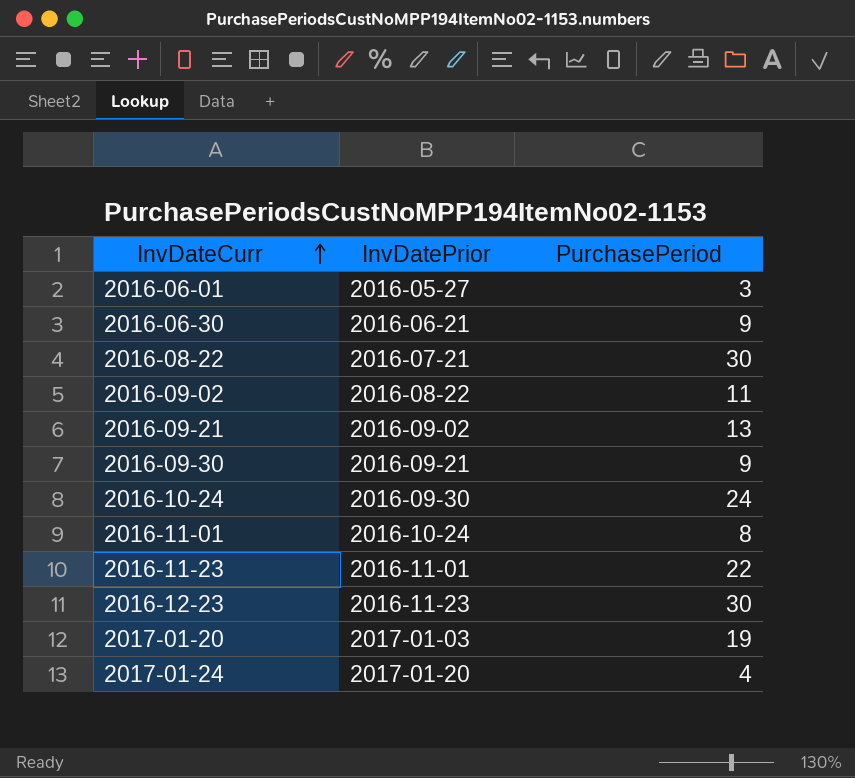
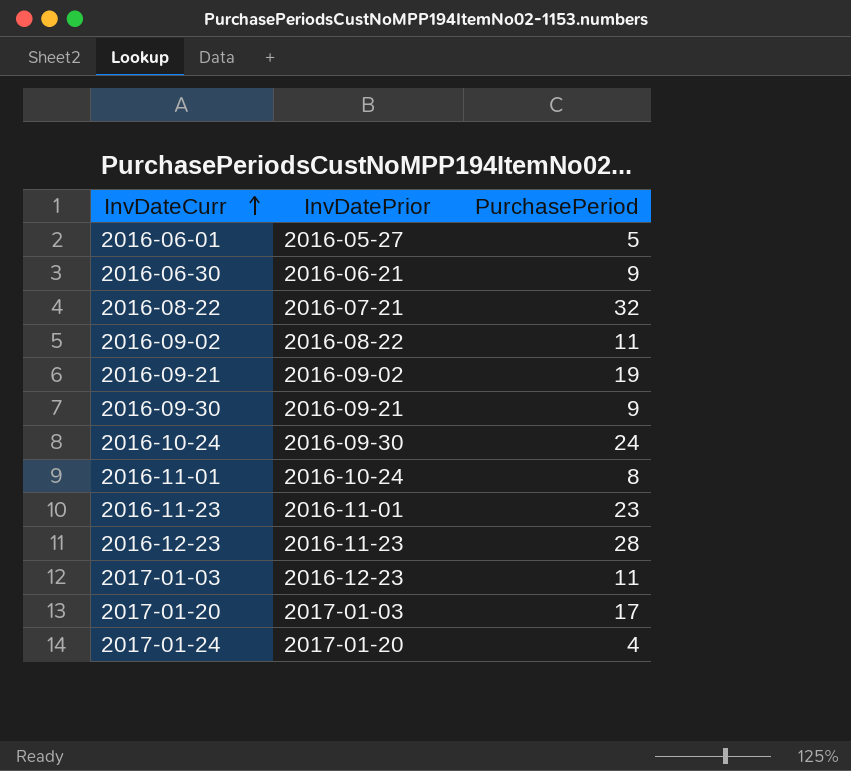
2016-06-01 | PurchasePeriod: 3 -> 5
2016-08-22 | PurchasePeriod: 30 -> 32
2016-09-21 | PurchasePeriod: 13 -> 19
2016-11-23 | PurchasePeriod: 22 -> 23
2016-12-23 | PurchasePeriod: 30 -> 28
row 2017-01-03: none -> 2016-12-23 | 11
2017-01-20 | PurchasePeriod: 19 -> 17

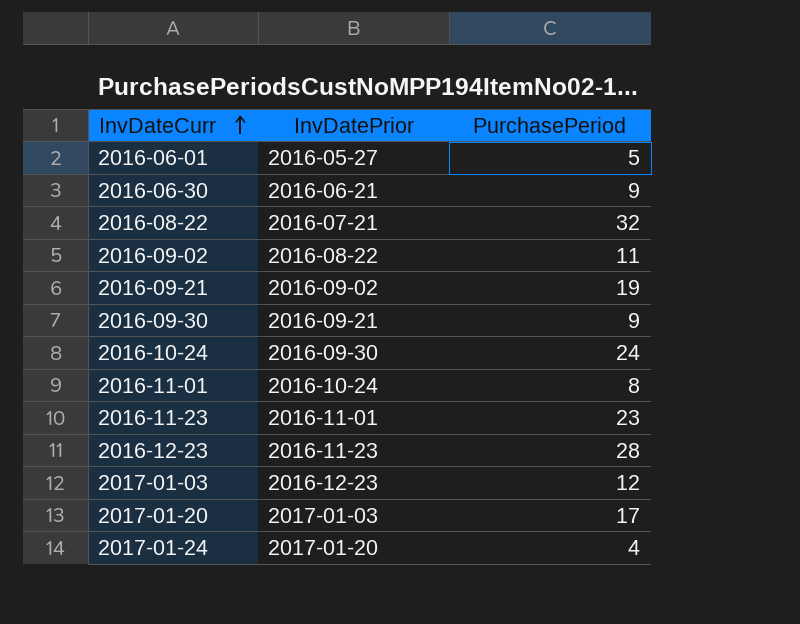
2017-01-03 | PurchasePeriod: 11 -> 12

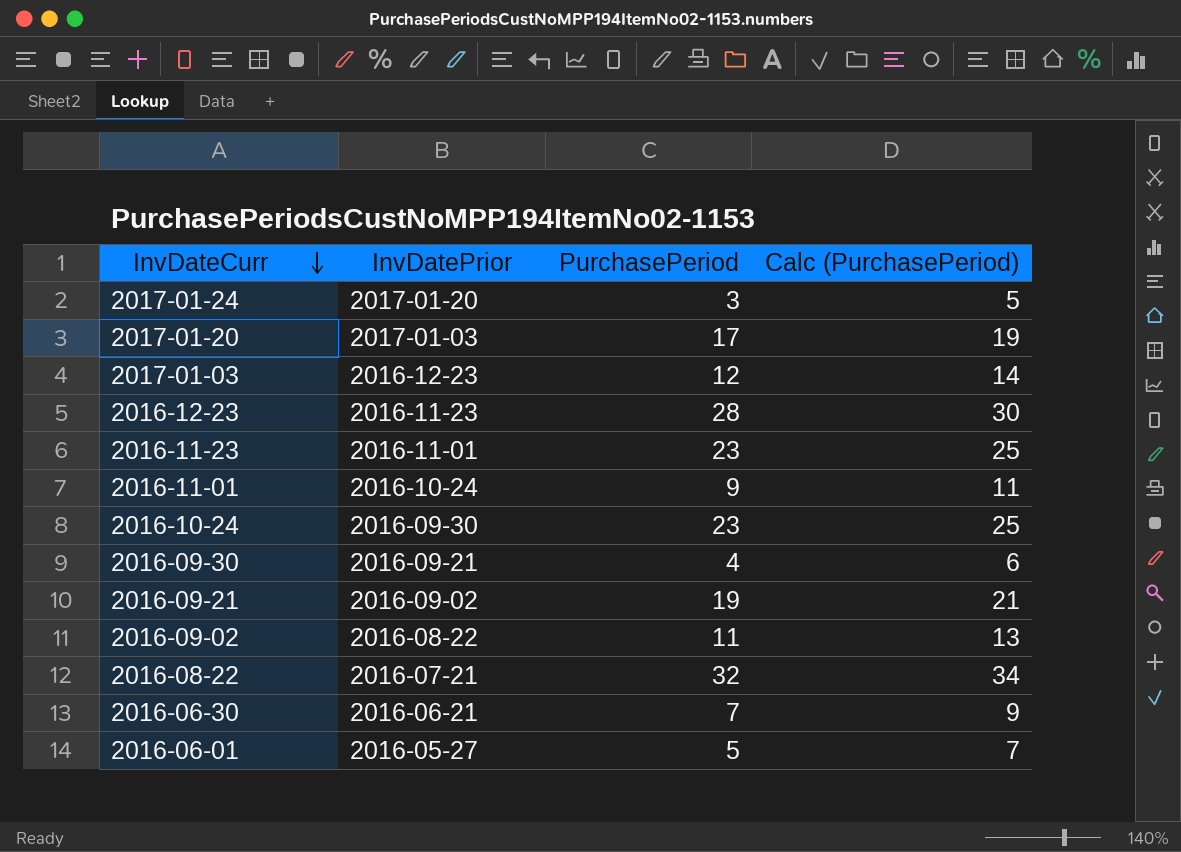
row order: InvDateCurr ascending -> InvDateCurr descending
column Calc (PurchasePeriod) | formula: none -> [PurchasePeriod] + 2
2017-01-24 | PurchasePeriod: 4 -> 3
2016-11-01 | PurchasePeriod: 8 -> 9
2016-10-24 | PurchasePeriod: 24 -> 23
2016-09-30 | PurchasePeriod: 9 -> 4
2016-06-30 | PurchasePeriod: 9 -> 7

